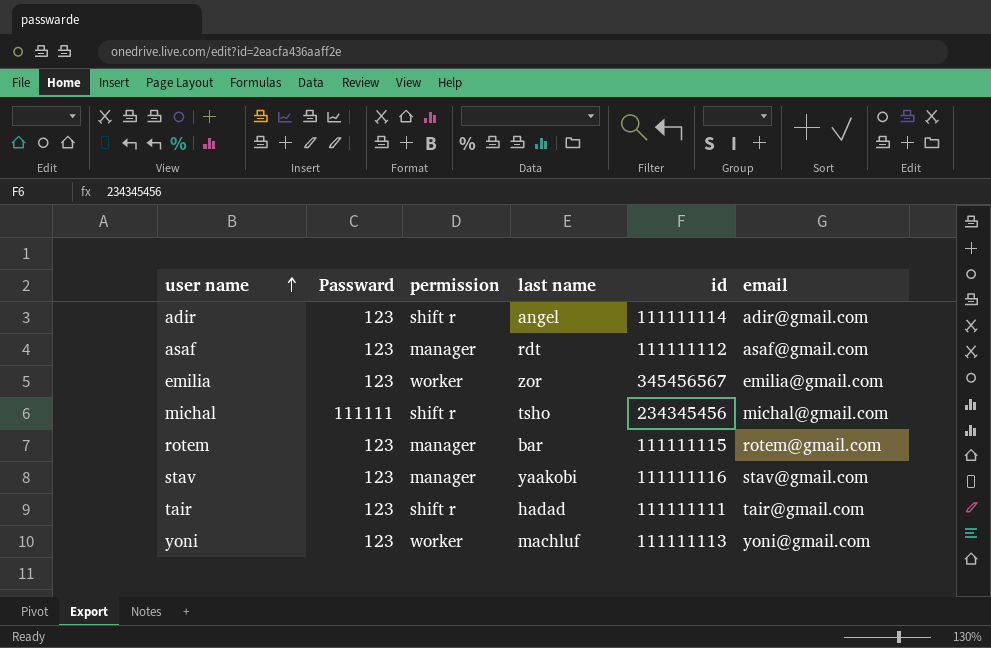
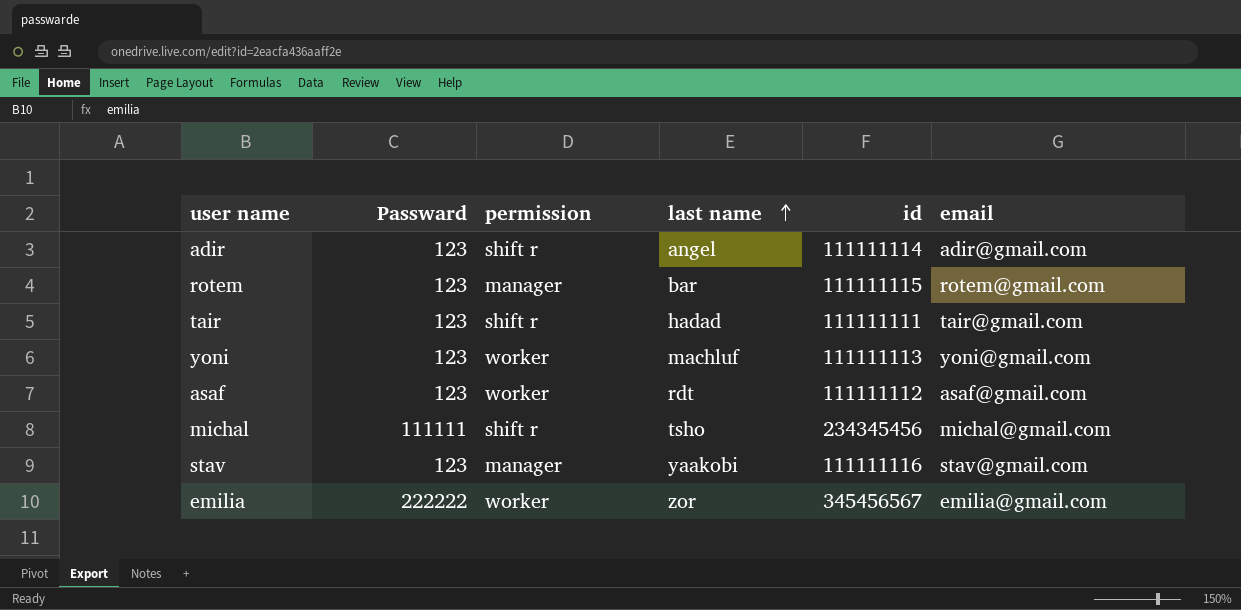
row order: user name ascending -> last name ascending
asaf | permission: manager -> worker
emilia | Passward: 123 -> 222222

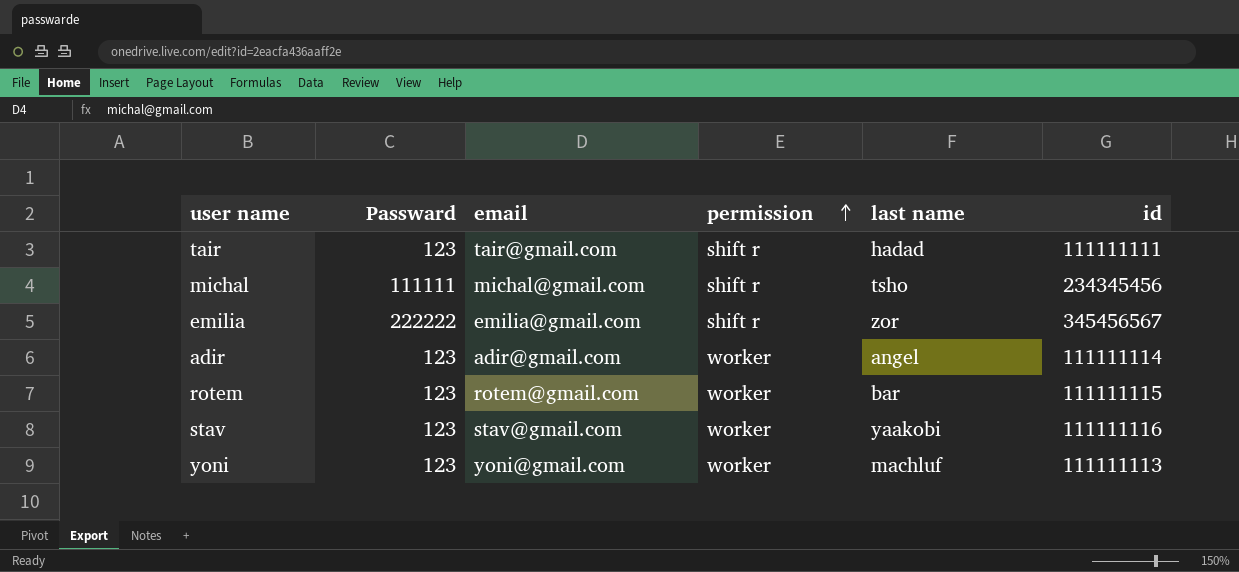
row order: last name ascending -> permission ascending
column email | position: 6 -> 3
row asaf: 123 | worker | rdt | 111111112 | asaf@gmail.com -> none
emilia | permission: worker -> shift r
adir | permission: shift r -> worker
rotem | permission: manager -> worker
stav | permission: manager -> worker

